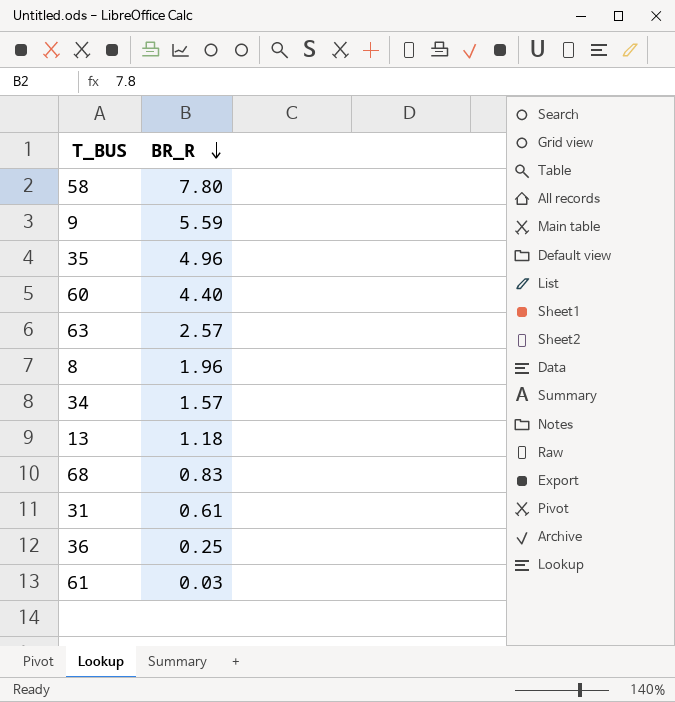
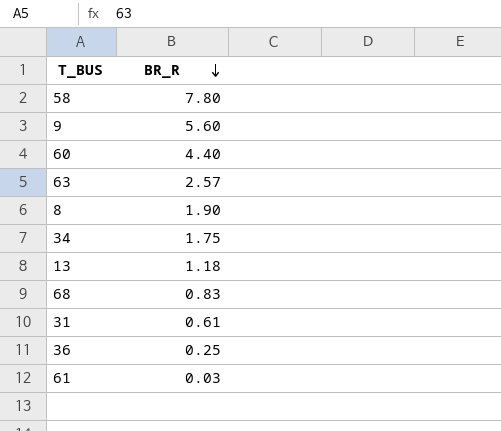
row 35: 4.96 -> none
9 | BR_R: 5.59 -> 5.60
8 | BR_R: 1.96 -> 1.90
34 | BR_R: 1.57 -> 1.75

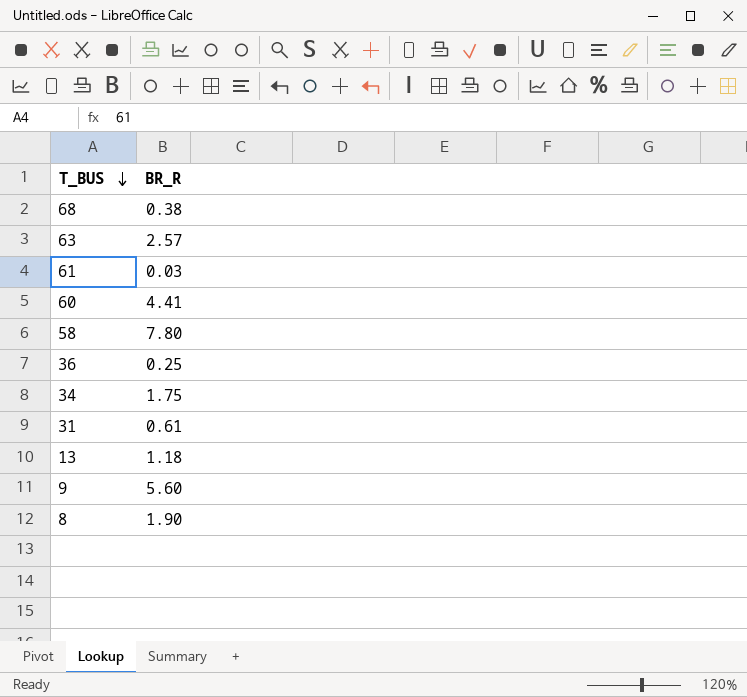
row order: BR_R descending -> T_BUS descending
68 | BR_R: 0.83 -> 0.38
60 | BR_R: 4.40 -> 4.41

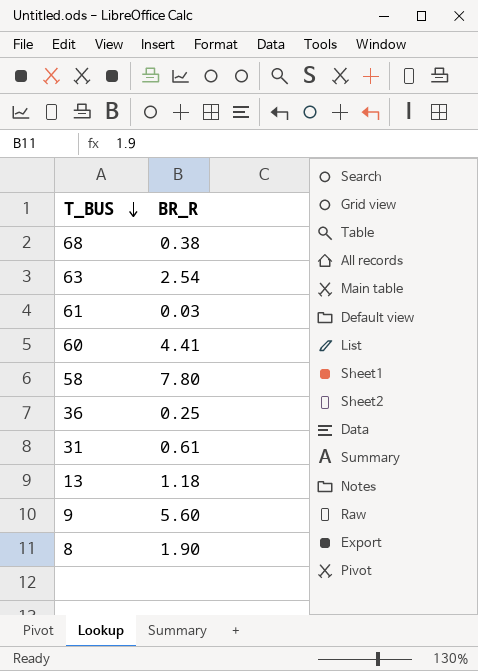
row 34: 1.75 -> none
63 | BR_R: 2.57 -> 2.54

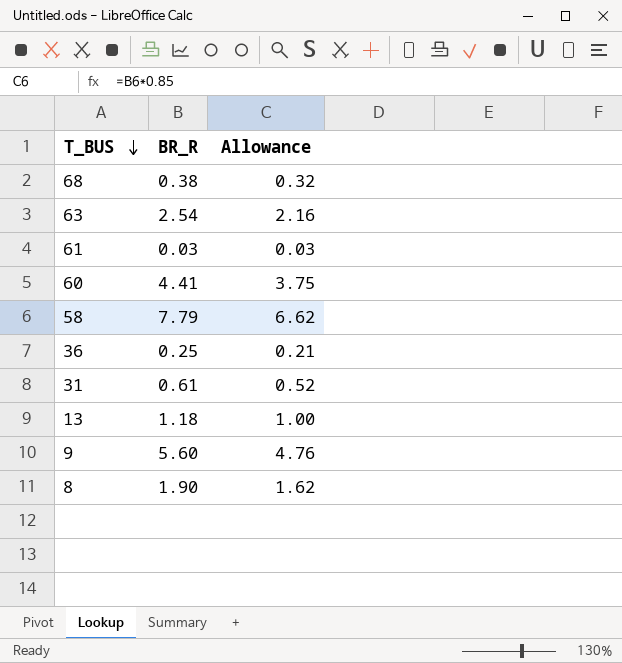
column Allowance | formula: none -> [BR_R] * 0.85
58 | BR_R: 7.80 -> 7.79

